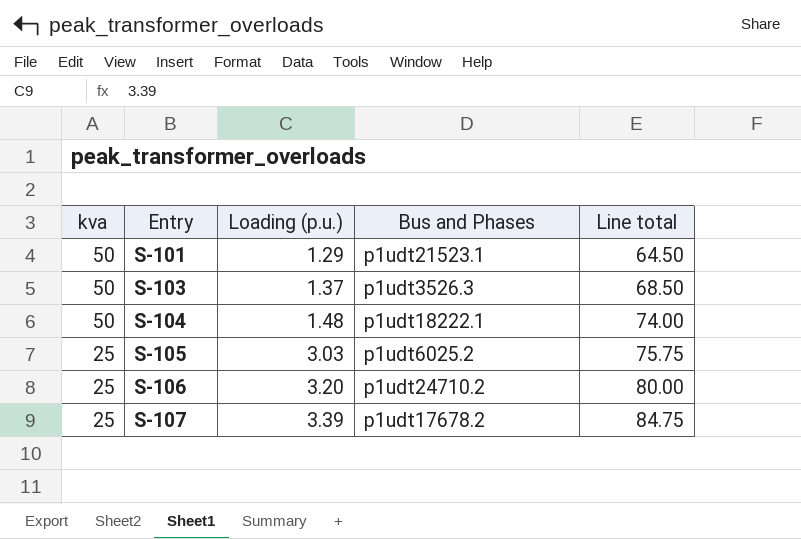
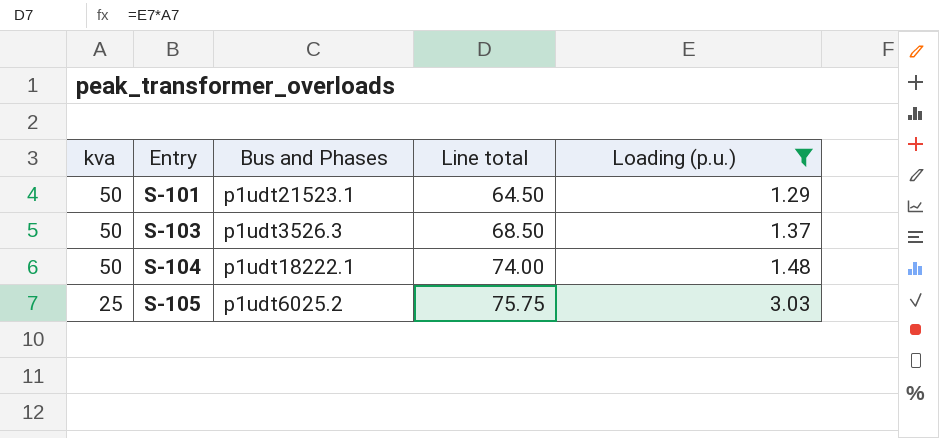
filter: none -> Loading (p.u.) <= 3.03
column Loading (p.u.) | position: 3 -> 5

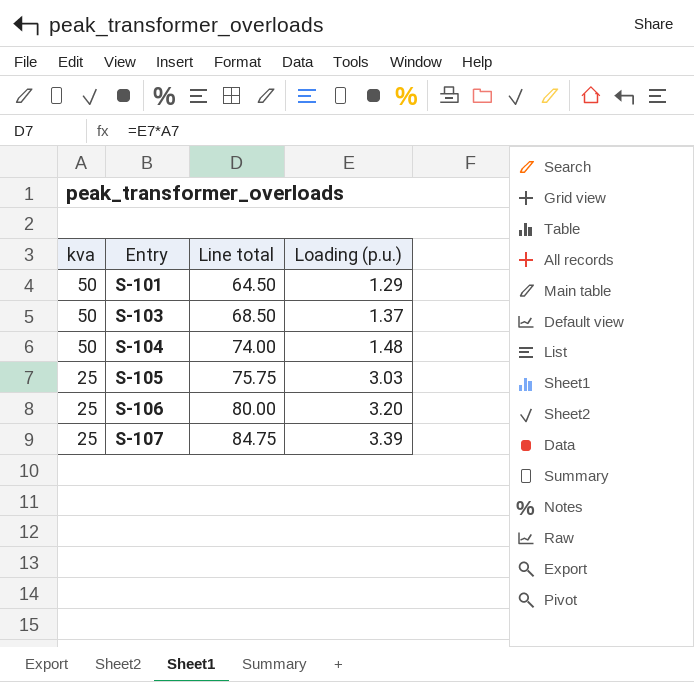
filter: Loading (p.u.) <= 3.03 -> none
column Bus and Phases | position: 3 -> none

